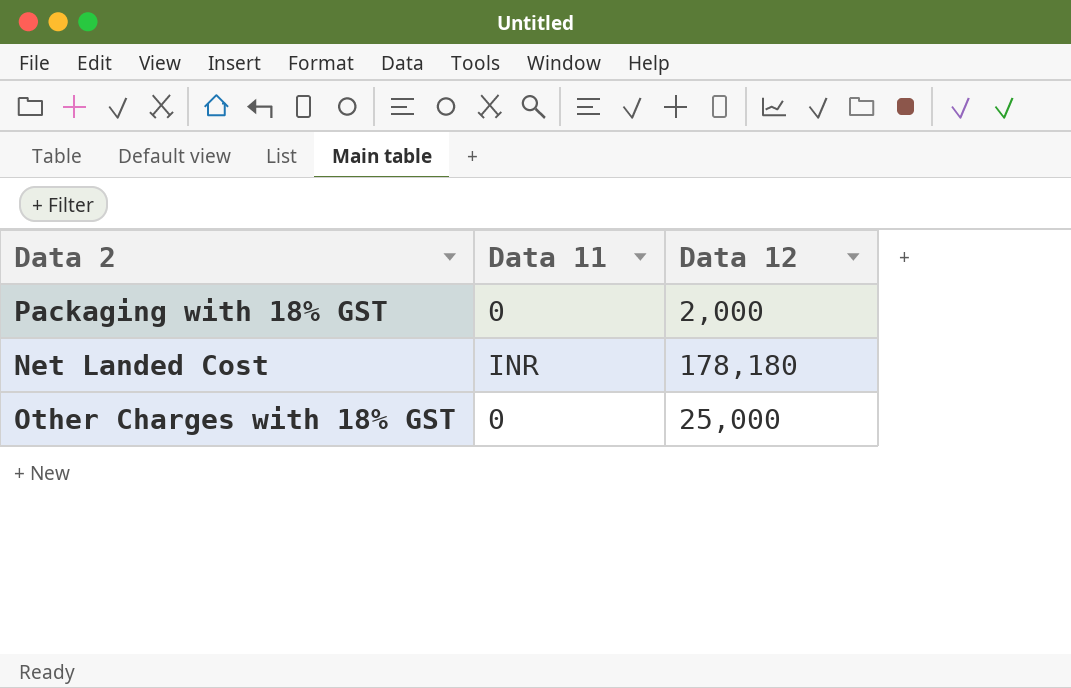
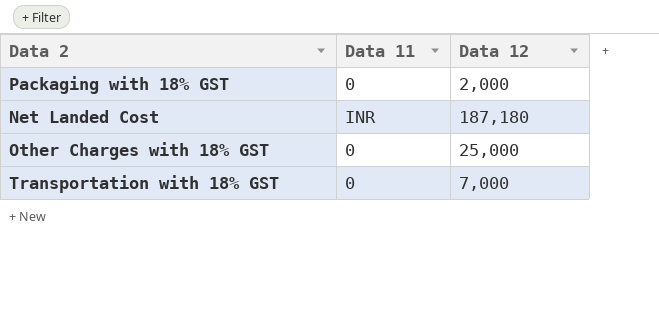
Net Landed Cost | Data 12: 178,180 -> 187,180
row Transportation with 18% GST: none -> 0 | 7,000

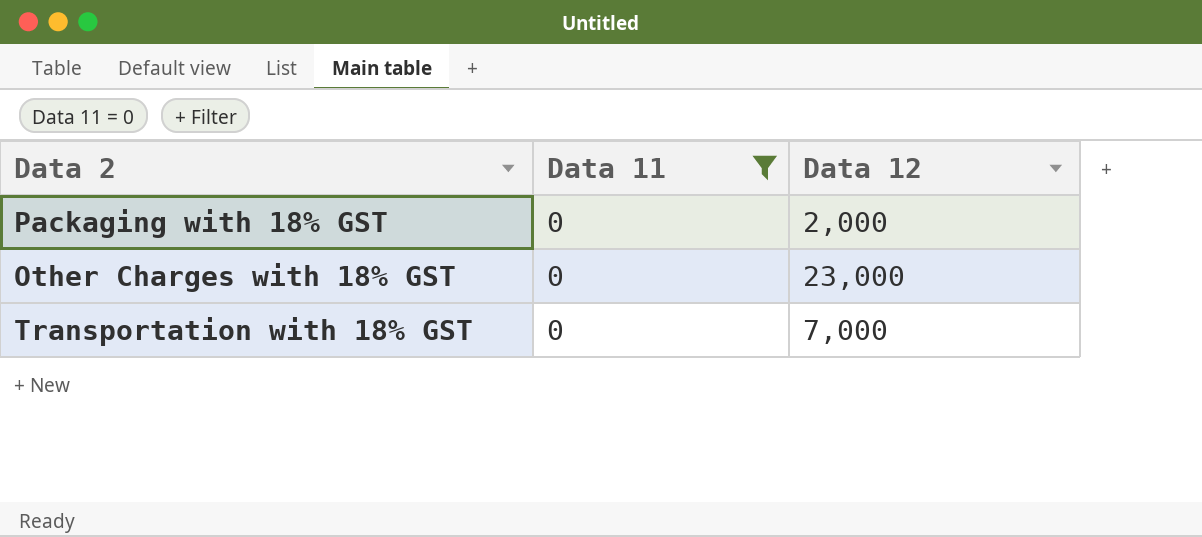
filter: none -> Data 11 = 0
Other Charges with 18% GST | Data 12: 25,000 -> 23,000

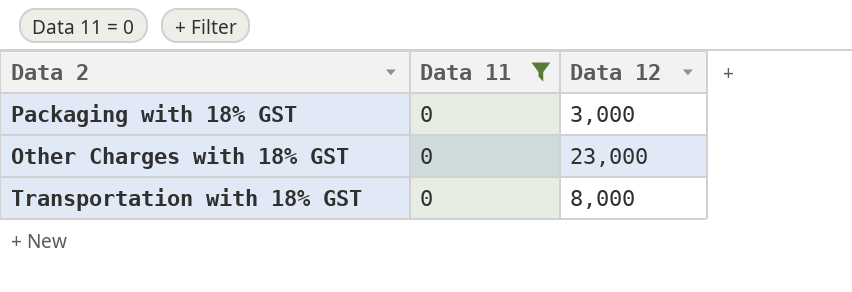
Packaging with 18% GST | Data 12: 2,000 -> 3,000
Transportation with 18% GST | Data 12: 7,000 -> 8,000

